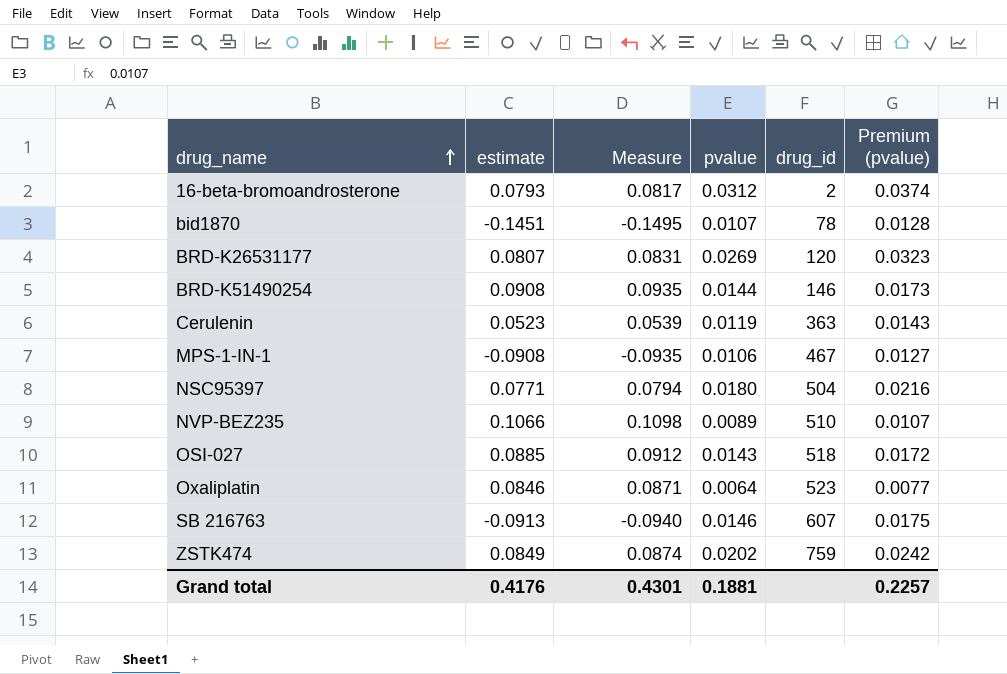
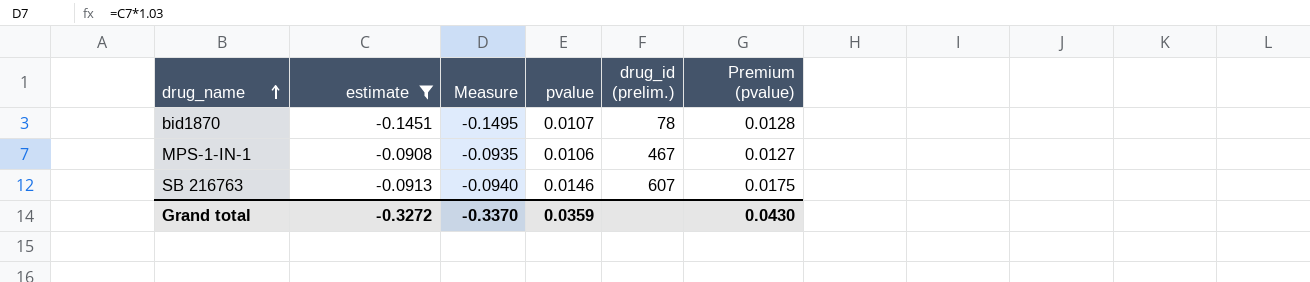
filter: none -> estimate <= -0.0908
column name: drug_id -> drug_id (prelim.)
Grand total | estimate: 0.4176 -> -0.3272
Grand total | Measure: 0.4301 -> -0.3370
Grand total | pvalue: 0.1881 -> 0.0359
Grand total | Premium (pvalue): 0.2257 -> 0.0430

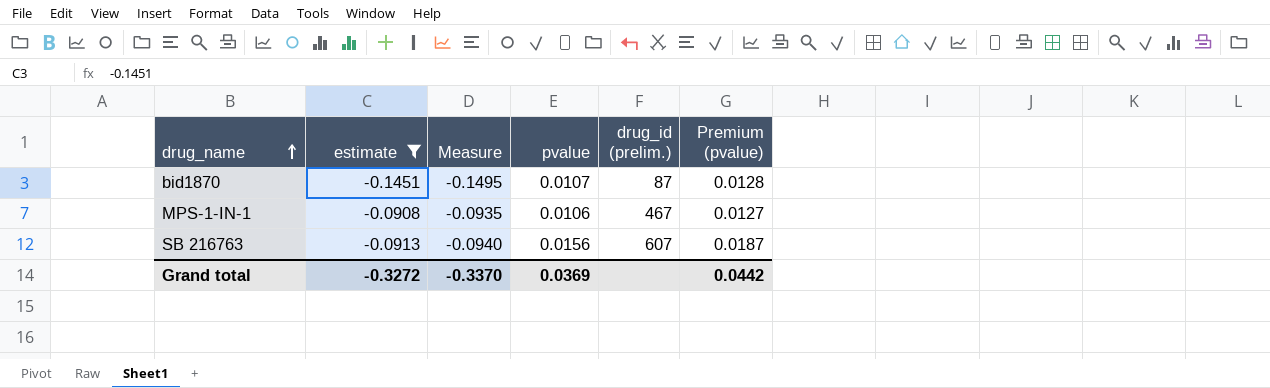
bid1870 | drug_id (prelim.): 78 -> 87
SB 216763 | pvalue: 0.0146 -> 0.0156
SB 216763 | Premium (pvalue): 0.0175 -> 0.0187
Grand total | pvalue: 0.0359 -> 0.0369
Grand total | Premium (pvalue): 0.0430 -> 0.0442

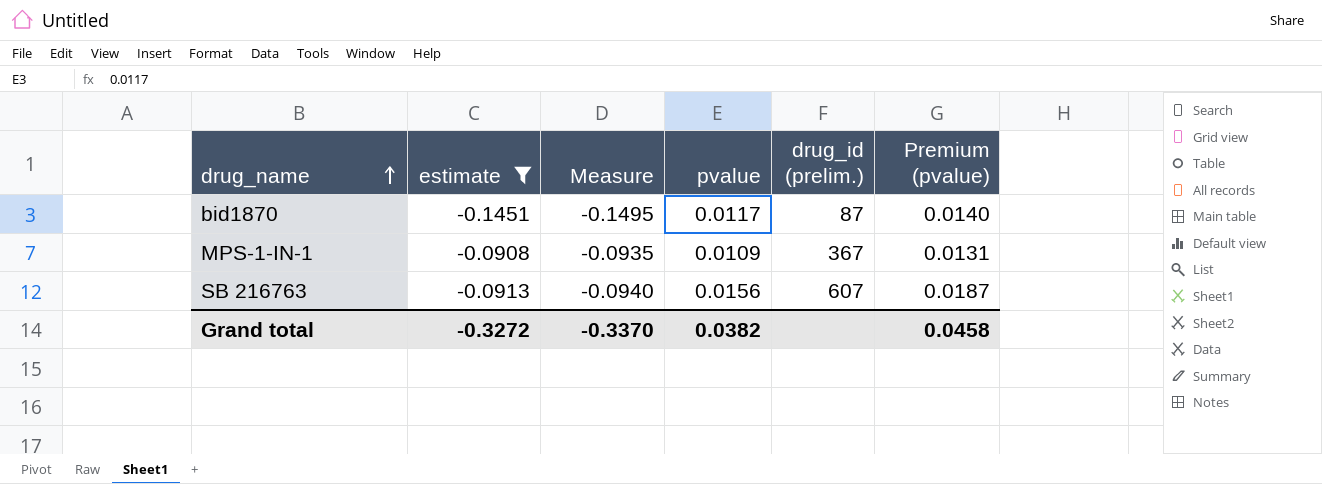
bid1870 | pvalue: 0.0107 -> 0.0117
bid1870 | Premium (pvalue): 0.0128 -> 0.0140
MPS-1-IN-1 | pvalue: 0.0106 -> 0.0109
MPS-1-IN-1 | drug_id (prelim.): 467 -> 367
MPS-1-IN-1 | Premium (pvalue): 0.0127 -> 0.0131
Grand total | pvalue: 0.0369 -> 0.0382
Grand total | Premium (pvalue): 0.0442 -> 0.0458

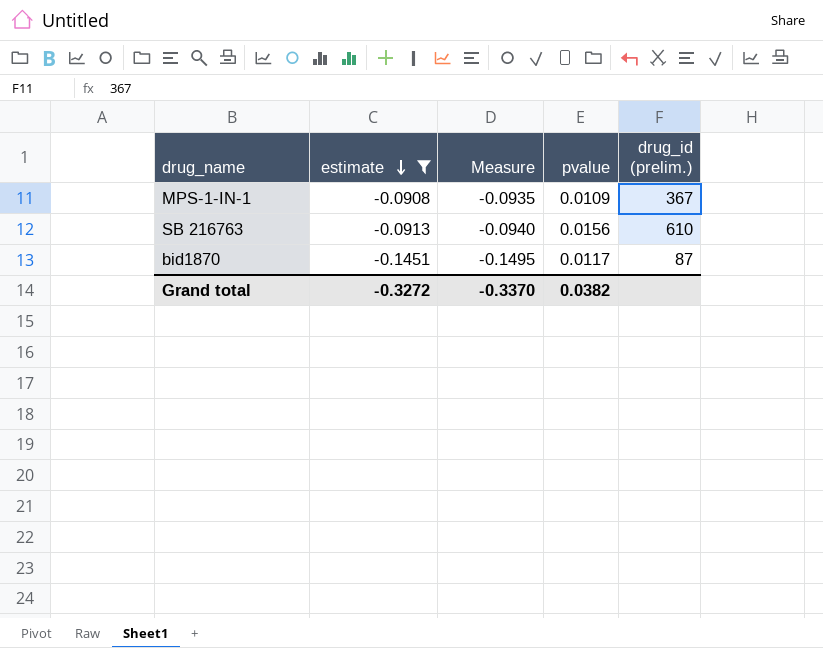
row order: drug_name ascending -> estimate descending
column Premium (pvalue) | formula: [pvalue] * 1.2 -> none
SB 216763 | drug_id (prelim.): 607 -> 610

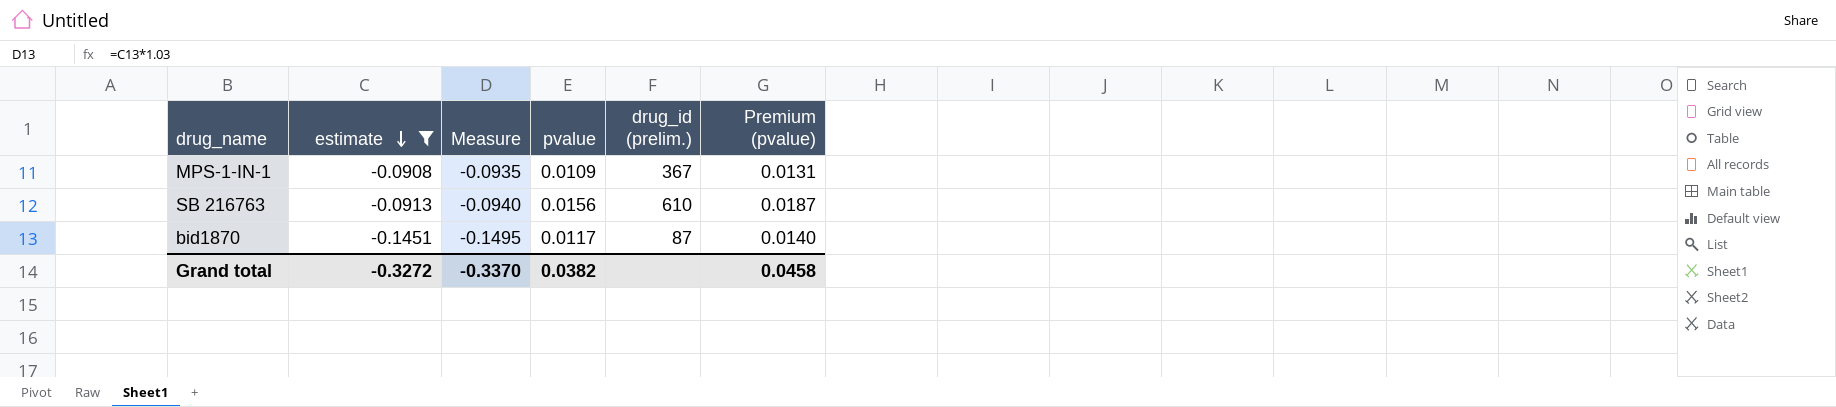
column Premium (pvalue) | formula: none -> [pvalue] * 1.2

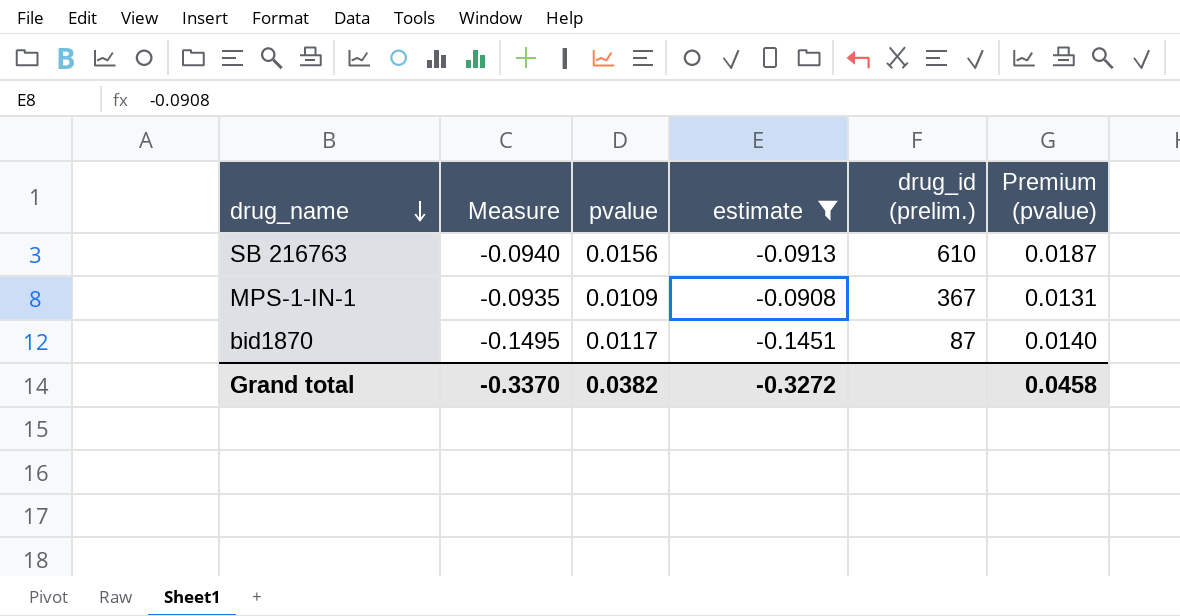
row order: estimate descending -> drug_name descending
column estimate | position: 2 -> 4

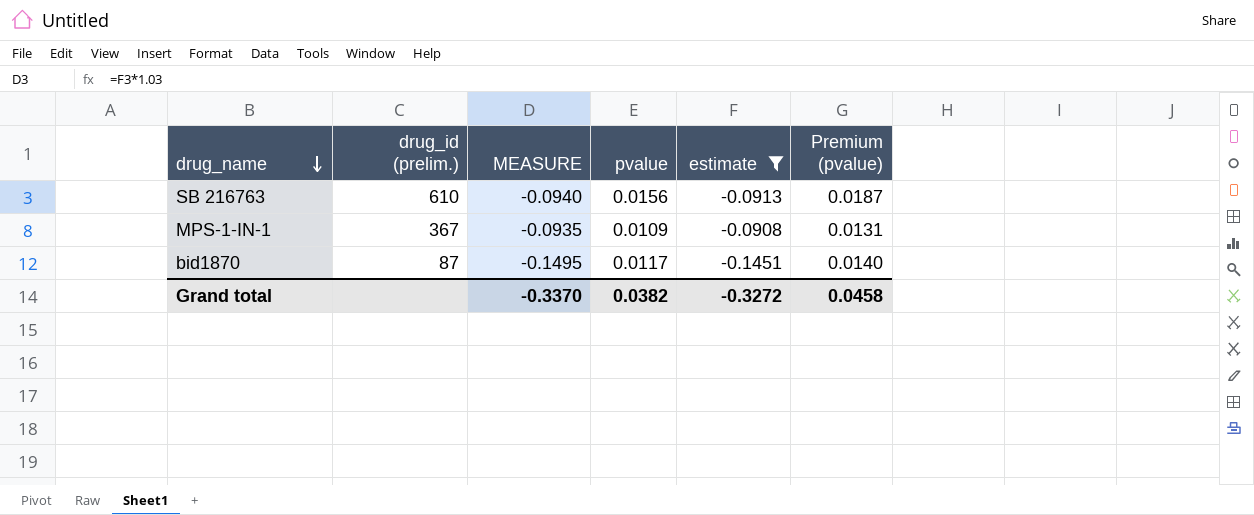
column drug_id (prelim.) | position: 5 -> 2
column name: Measure -> MEASURE

